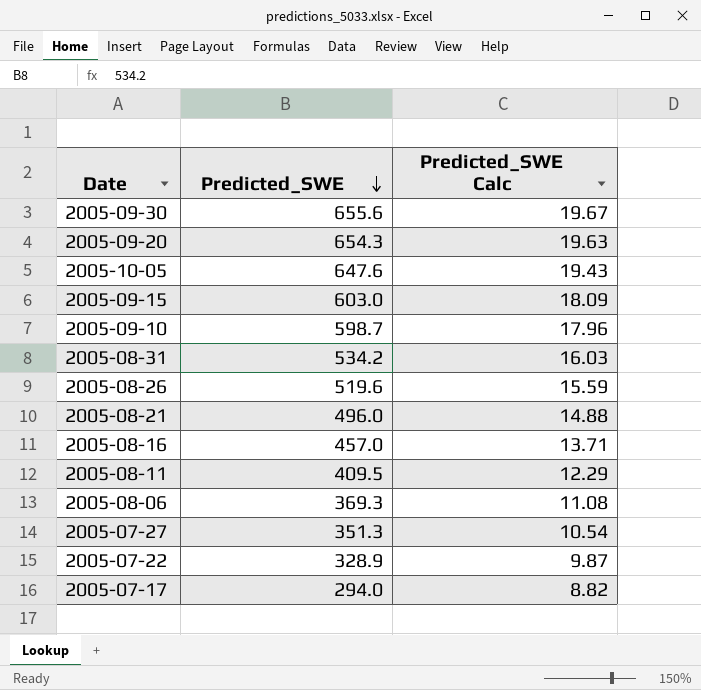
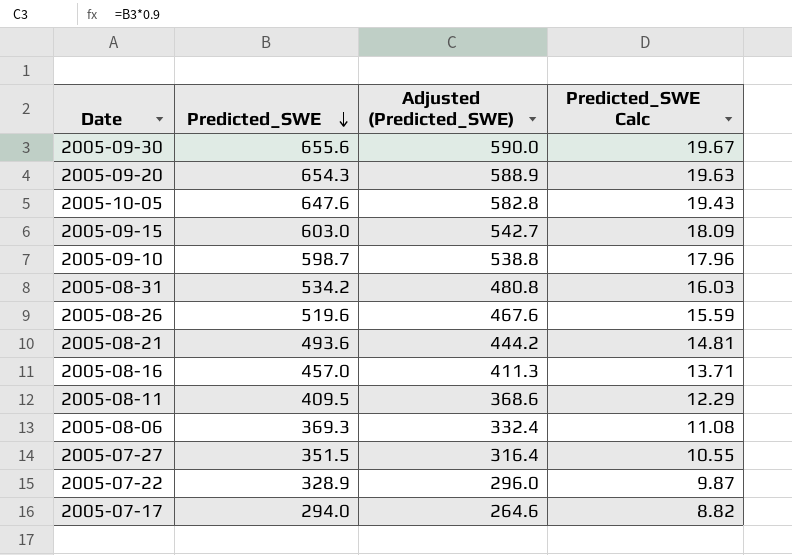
column Adjusted (Predicted_SWE) | formula: none -> [Predicted_SWE] * 0.9
2005-08-21 | Predicted_SWE: 496.0 -> 493.6
2005-08-21 | Predicted_SWE Calc: 14.88 -> 14.81
2005-07-27 | Predicted_SWE: 351.3 -> 351.5
2005-07-27 | Predicted_SWE Calc: 10.54 -> 10.55

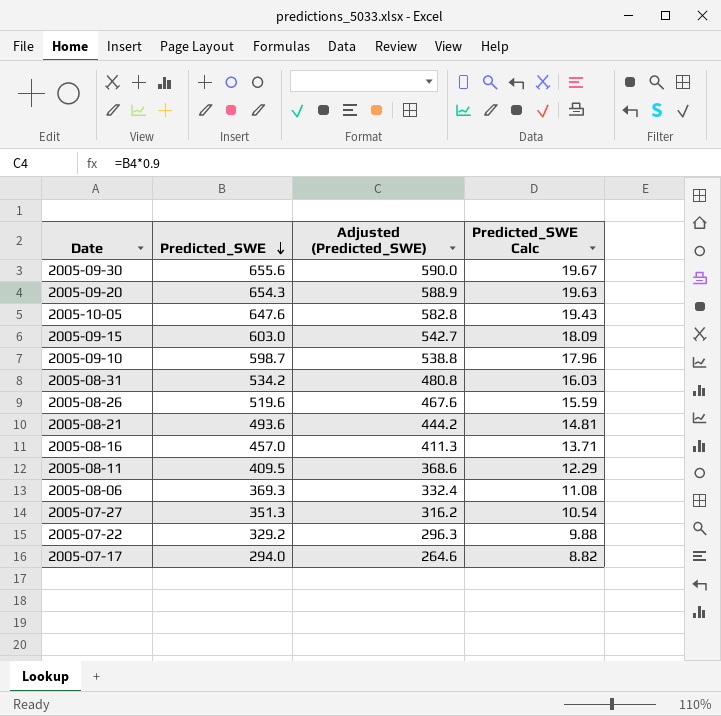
2005-07-27 | Predicted_SWE: 351.5 -> 351.3
2005-07-27 | Adjusted (Predicted_SWE): 316.4 -> 316.2
2005-07-27 | Predicted_SWE Calc: 10.55 -> 10.54
2005-07-22 | Predicted_SWE: 328.9 -> 329.2
2005-07-22 | Adjusted (Predicted_SWE): 296.0 -> 296.3
2005-07-22 | Predicted_SWE Calc: 9.87 -> 9.88

